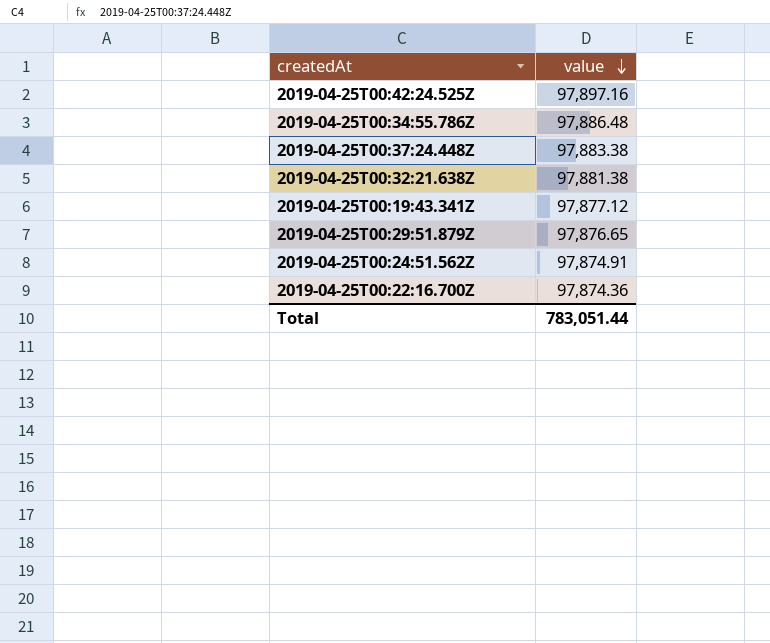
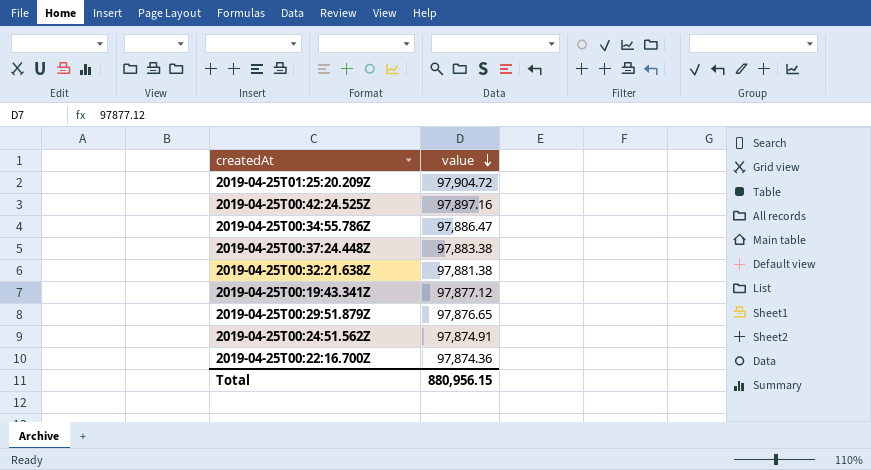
row 2019-04-25T01:25:20.209Z: none -> 97,904.72
2019-04-25T00:34:55.786Z | value: 97,886.48 -> 97,886.47
Total | value: 783,051.44 -> 880,956.15

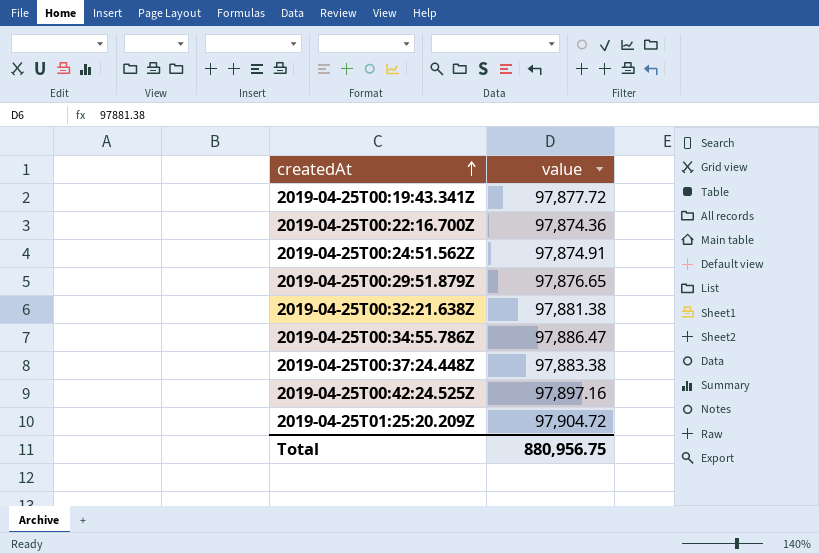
row order: value descending -> createdAt ascending
2019-04-25T00:19:43.341Z | value: 97,877.12 -> 97,877.72
Total | value: 880,956.15 -> 880,956.75

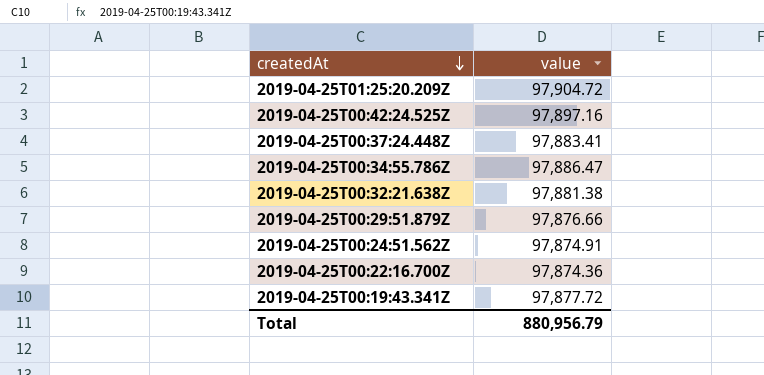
row order: createdAt ascending -> createdAt descending
2019-04-25T00:37:24.448Z | value: 97,883.38 -> 97,883.41
2019-04-25T00:29:51.879Z | value: 97,876.65 -> 97,876.66
Total | value: 880,956.75 -> 880,956.79

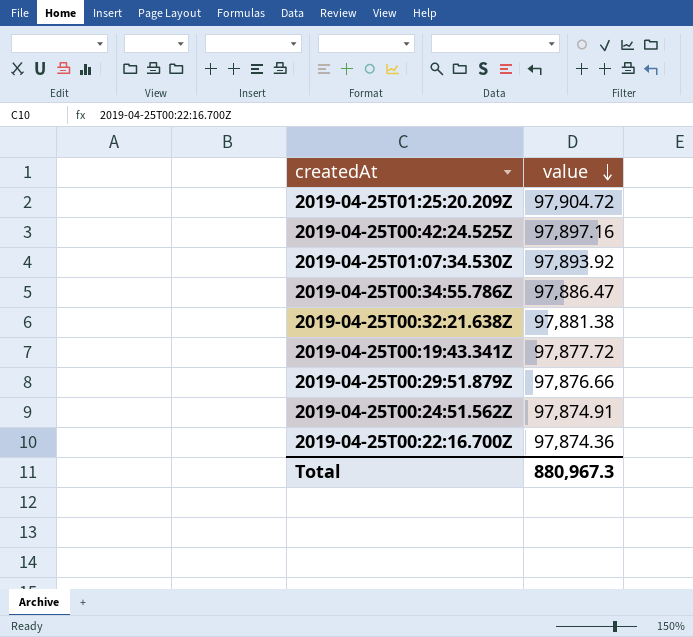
row order: createdAt descending -> value descending
row 2019-04-25T00:37:24.448Z: 97,883.41 -> none
row 2019-04-25T01:07:34.530Z: none -> 97,893.92
Total | value: 880,956.79 -> 880,967.3

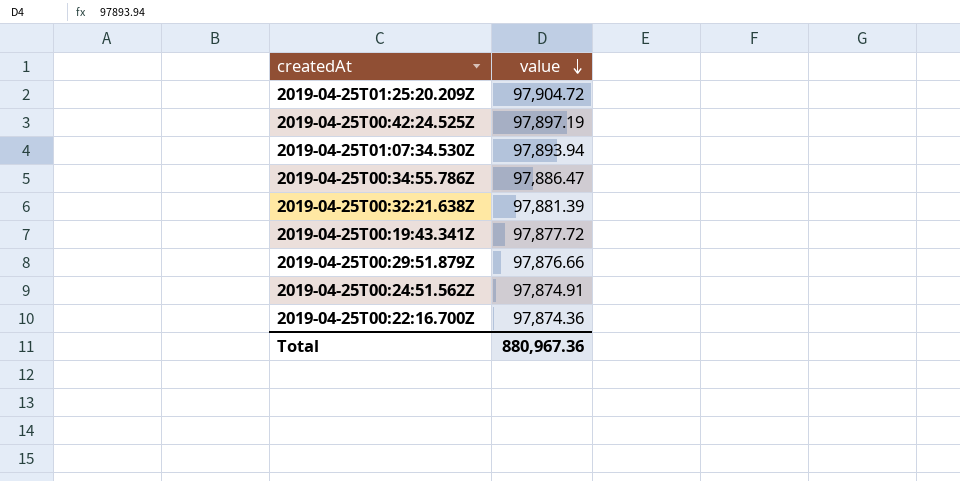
2019-04-25T00:42:24.525Z | value: 97,897.16 -> 97,897.19
2019-04-25T01:07:34.530Z | value: 97,893.92 -> 97,893.94
2019-04-25T00:32:21.638Z | value: 97,881.38 -> 97,881.39
Total | value: 880,967.3 -> 880,967.36

